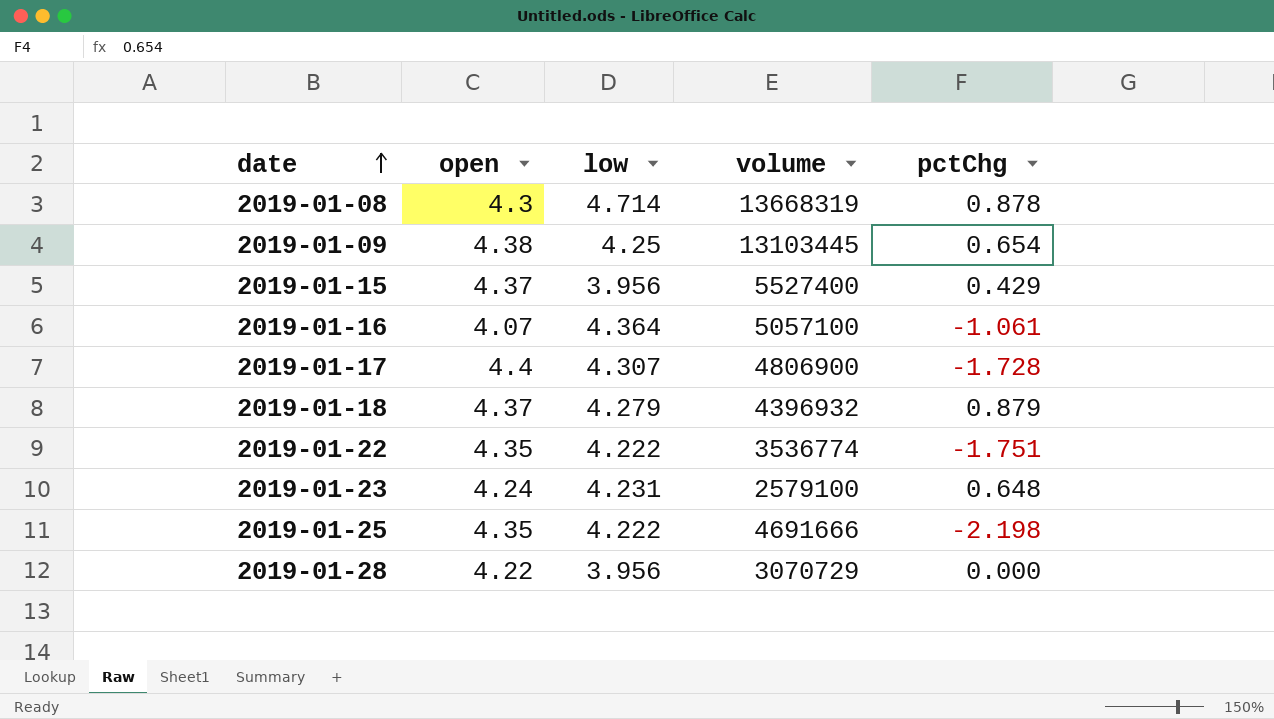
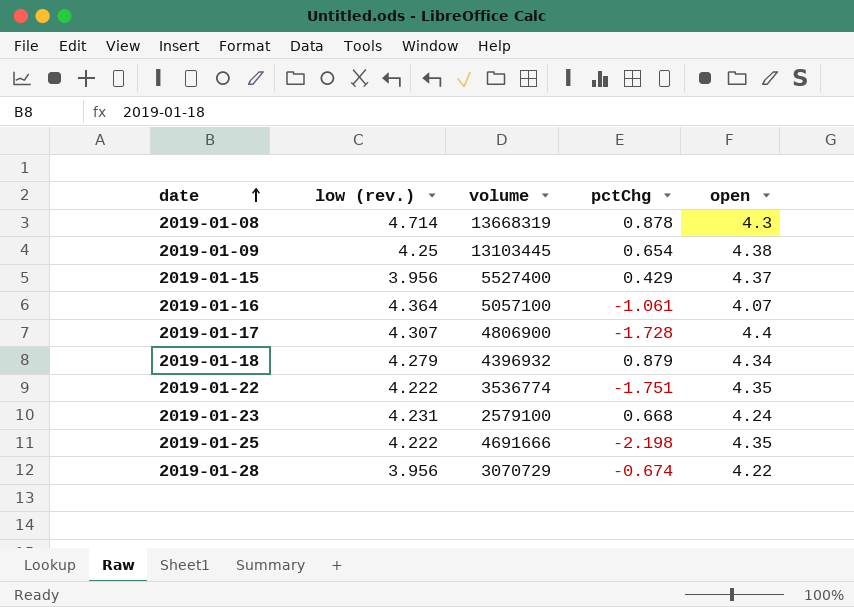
column name: low -> low (rev.)
column open | position: 2 -> 5
2019-01-18 | open: 4.37 -> 4.34
2019-01-23 | pctChg: 0.648 -> 0.668
2019-01-28 | pctChg: 0.000 -> -0.674

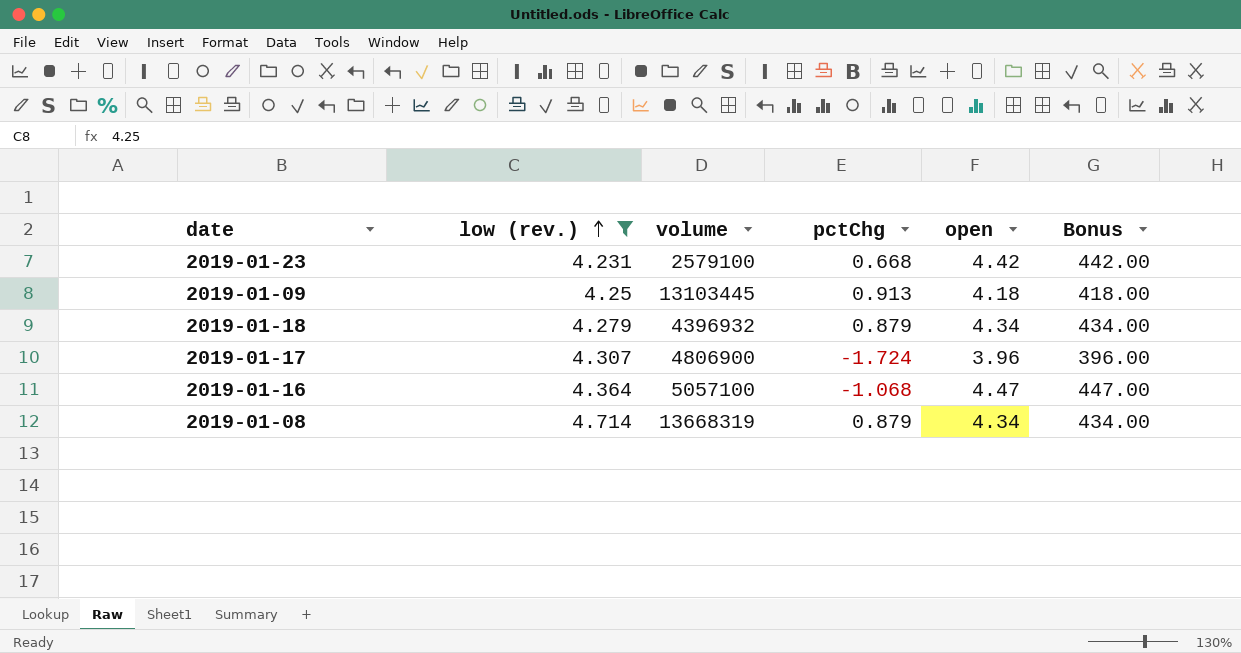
filter: none -> low (rev.) >= 4.231
row order: date ascending -> low (rev.) ascending
column Bonus | formula: none -> [open] * 100
2019-01-23 | open: 4.24 -> 4.42
2019-01-09 | pctChg: 0.654 -> 0.913
2019-01-09 | open: 4.38 -> 4.18
2019-01-17 | pctChg: -1.728 -> -1.724
2019-01-17 | open: 4.4 -> 3.96
2019-01-16 | pctChg: -1.061 -> -1.068
2019-01-16 | open: 4.07 -> 4.47
2019-01-08 | pctChg: 0.878 -> 0.879
2019-01-08 | open: 4.3 -> 4.34

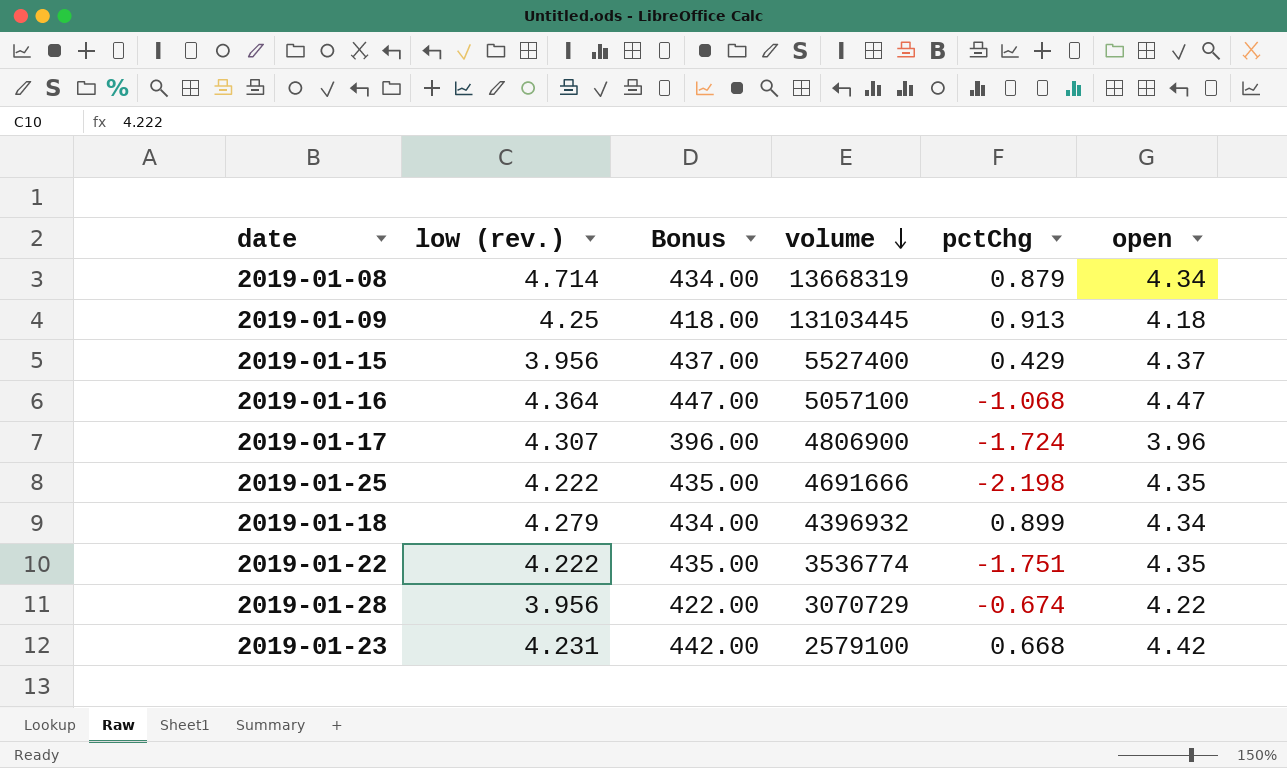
filter: low (rev.) >= 4.231 -> none
row order: low (rev.) ascending -> volume descending
column Bonus | position: 6 -> 3
2019-01-18 | pctChg: 0.879 -> 0.899

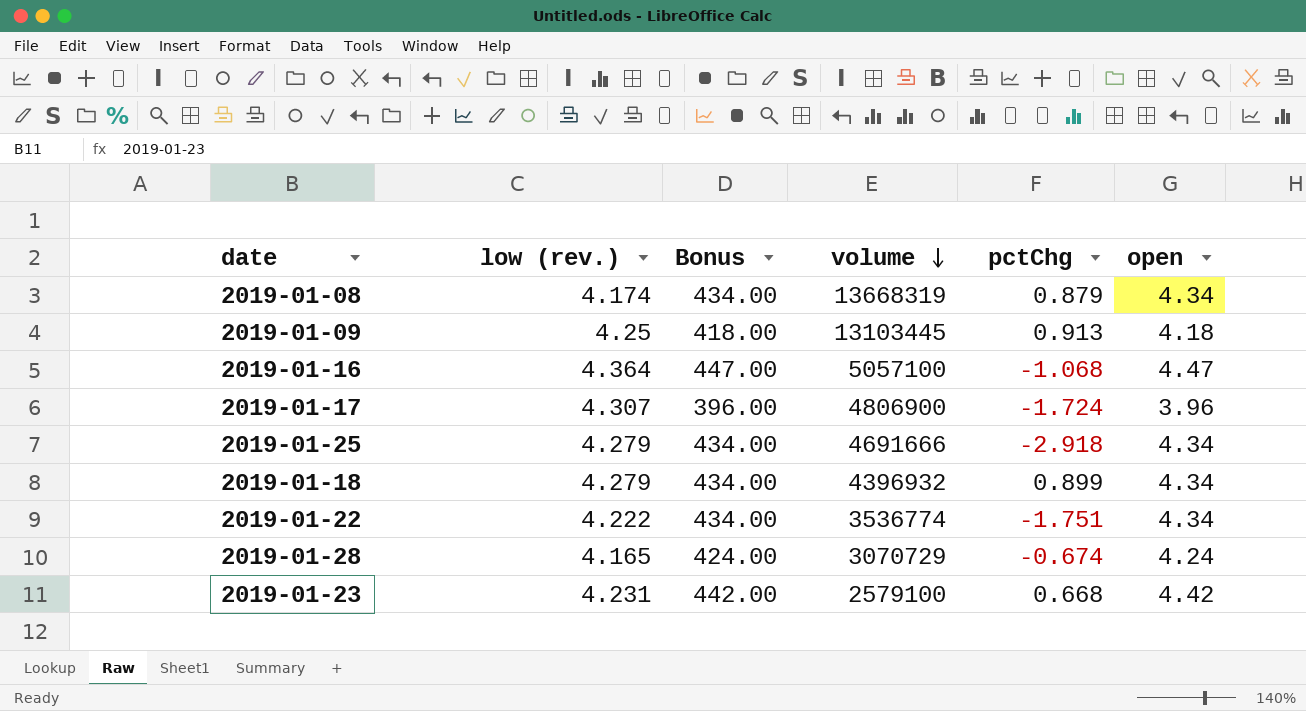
row 2019-01-15: 3.956 | 437.00 | 5527400 | 0.429 | 4.37 -> none
2019-01-08 | low (rev.): 4.714 -> 4.174
2019-01-25 | low (rev.): 4.222 -> 4.279
2019-01-25 | Bonus: 435.00 -> 434.00
2019-01-25 | pctChg: -2.198 -> -2.918
2019-01-25 | open: 4.35 -> 4.34
2019-01-22 | Bonus: 435.00 -> 434.00
2019-01-22 | open: 4.35 -> 4.34
2019-01-28 | low (rev.): 3.956 -> 4.165
2019-01-28 | Bonus: 422.00 -> 424.00
2019-01-28 | open: 4.22 -> 4.24

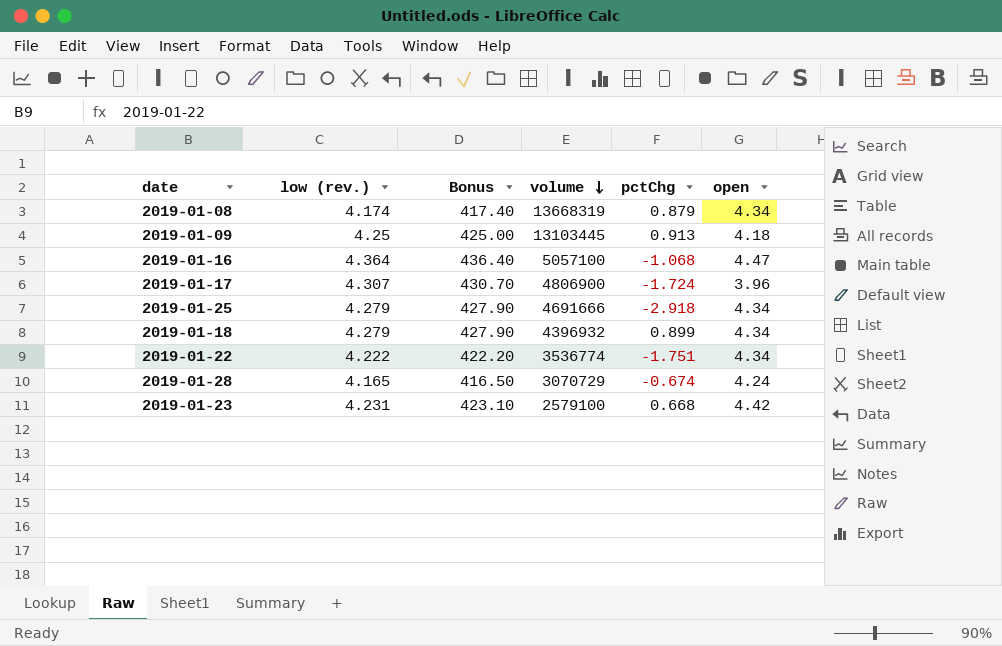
column Bonus | formula: [open] * 100 -> [low (rev.)] * 100

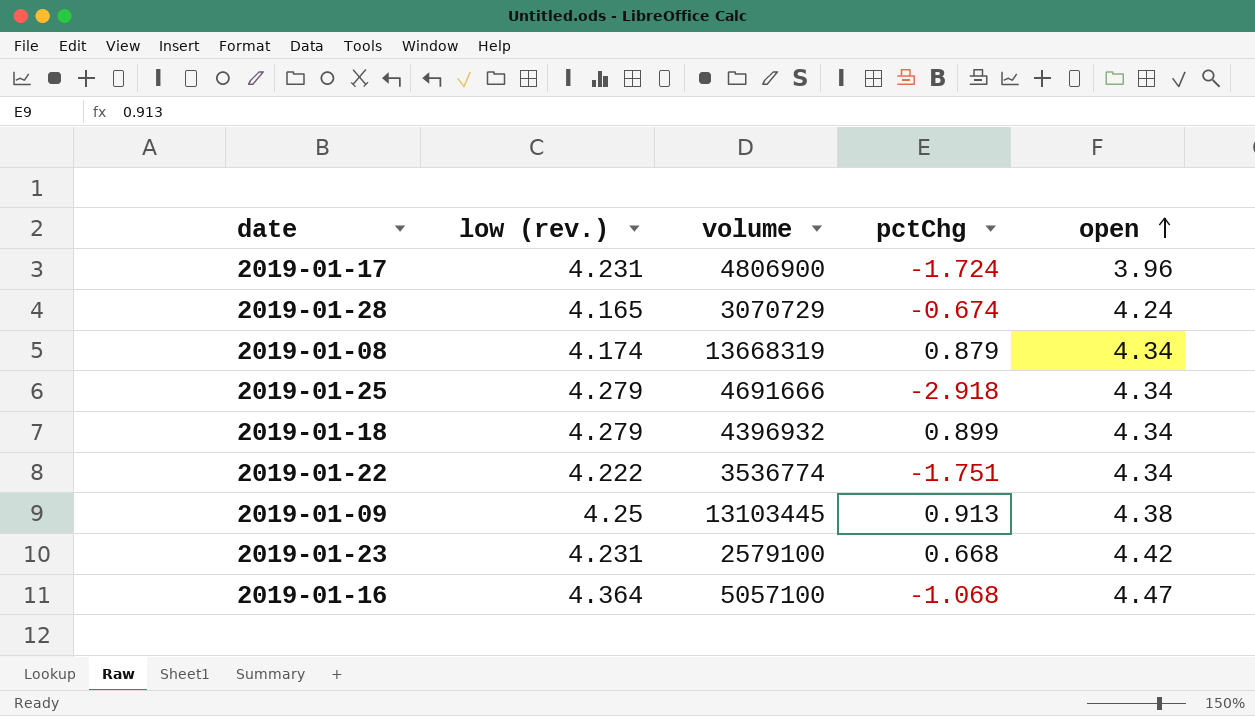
row order: volume descending -> open ascending
column Bonus | formula: [low (rev.)] * 100 -> none
2019-01-17 | low (rev.): 4.307 -> 4.231
2019-01-09 | open: 4.18 -> 4.38

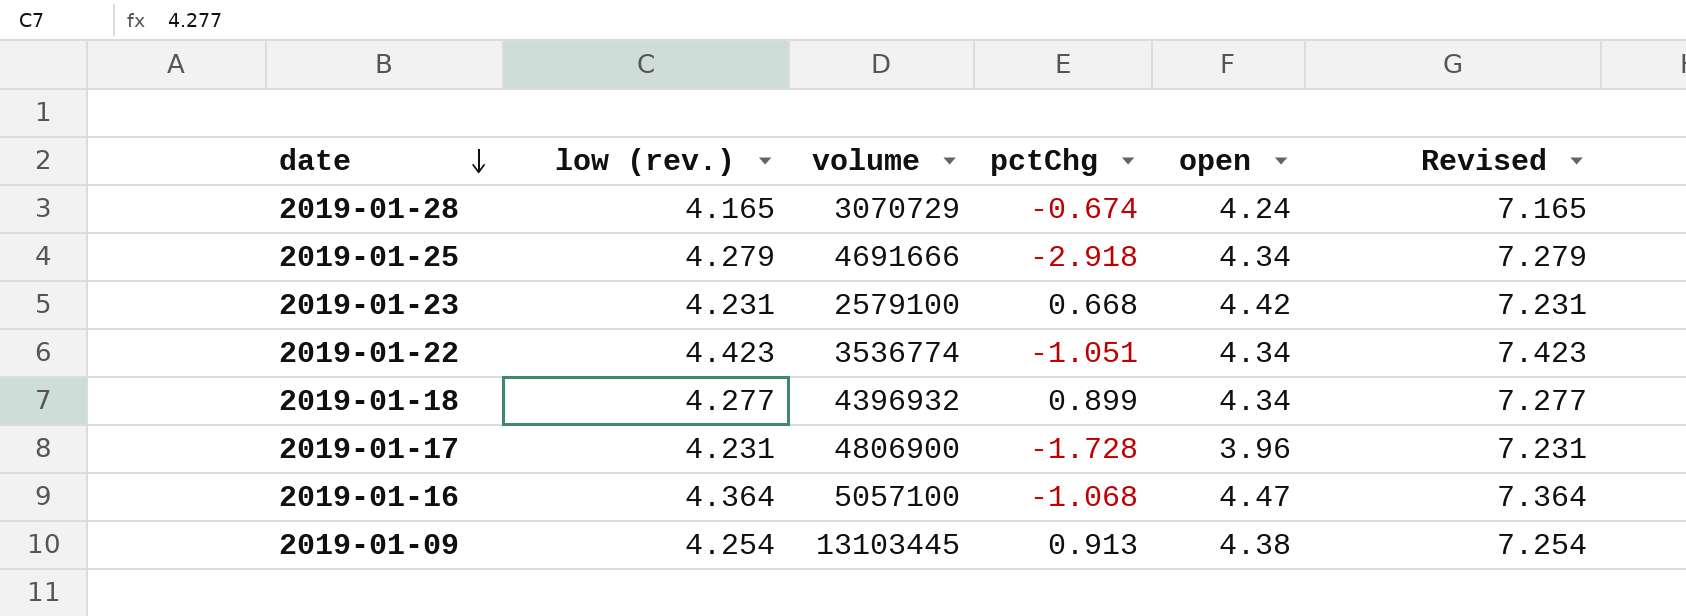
row order: open ascending -> date descending
column Revised | formula: none -> [low (rev.)] + 3
row 2019-01-08: 4.174 | 13668319 | 0.879 | 4.34 -> none
2019-01-22 | low (rev.): 4.222 -> 4.423
2019-01-22 | pctChg: -1.751 -> -1.051
2019-01-18 | low (rev.): 4.279 -> 4.277
2019-01-17 | pctChg: -1.724 -> -1.728
2019-01-09 | low (rev.): 4.25 -> 4.254

